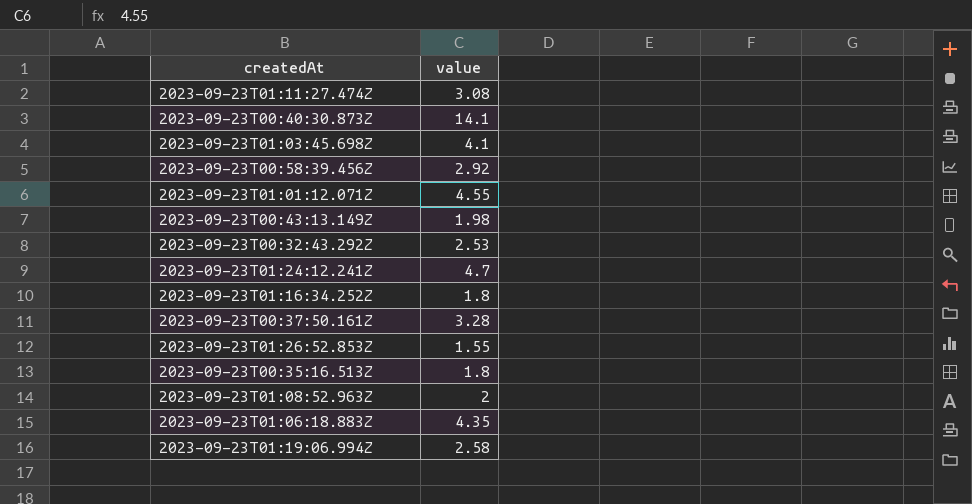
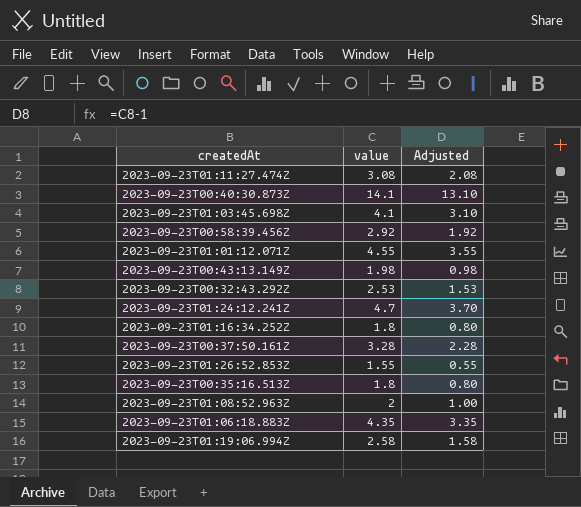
column Adjusted | formula: none -> [value] - 1

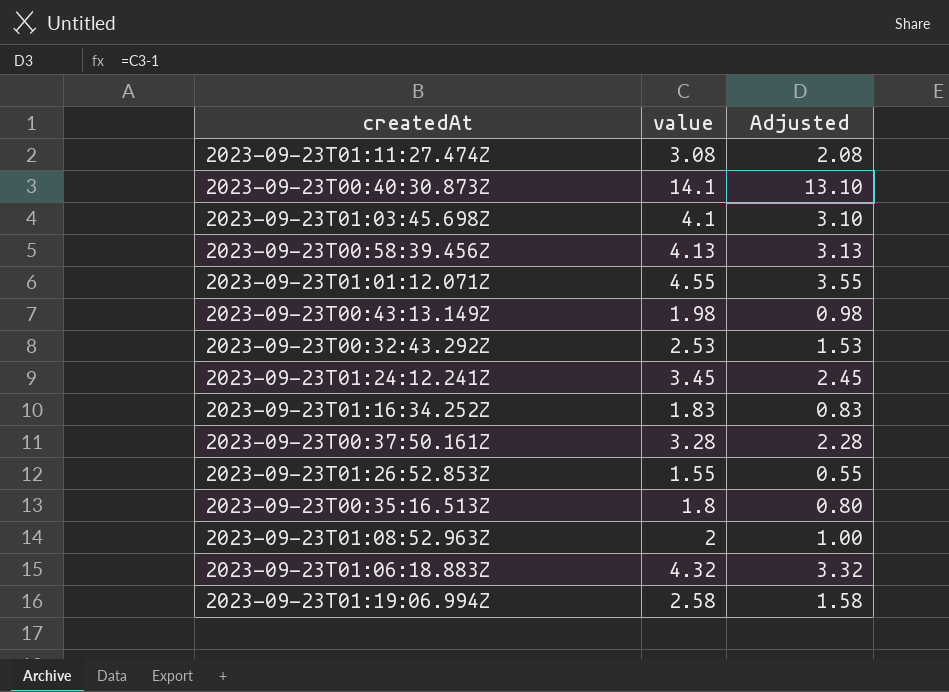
2023-09-23T00:58:39.456Z | value: 2.92 -> 4.13
2023-09-23T00:58:39.456Z | Adjusted: 1.92 -> 3.13
2023-09-23T01:24:12.241Z | value: 4.7 -> 3.45
2023-09-23T01:24:12.241Z | Adjusted: 3.70 -> 2.45
2023-09-23T01:16:34.252Z | value: 1.8 -> 1.83
2023-09-23T01:16:34.252Z | Adjusted: 0.80 -> 0.83
2023-09-23T01:06:18.883Z | value: 4.35 -> 4.32
2023-09-23T01:06:18.883Z | Adjusted: 3.35 -> 3.32

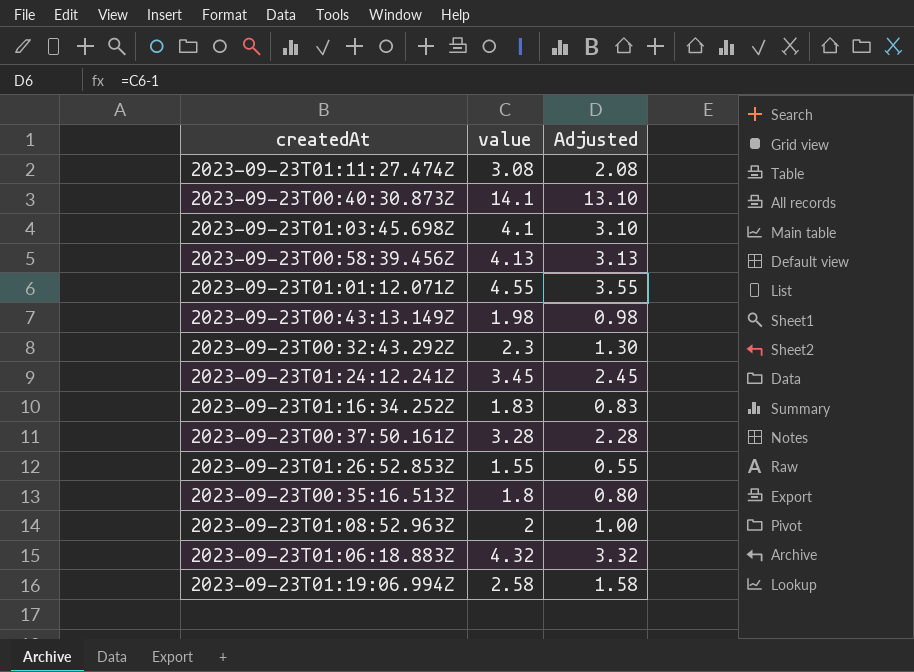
2023-09-23T00:32:43.292Z | value: 2.53 -> 2.3
2023-09-23T00:32:43.292Z | Adjusted: 1.53 -> 1.30

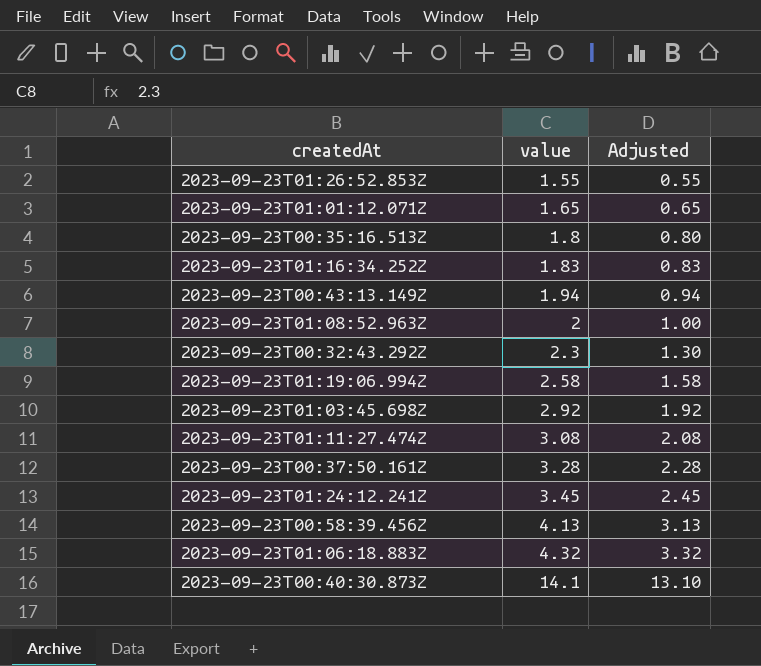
row order: none -> value ascending
2023-09-23T01:01:12.071Z | value: 4.55 -> 1.65
2023-09-23T01:01:12.071Z | Adjusted: 3.55 -> 0.65
2023-09-23T00:43:13.149Z | value: 1.98 -> 1.94
2023-09-23T00:43:13.149Z | Adjusted: 0.98 -> 0.94
2023-09-23T01:03:45.698Z | value: 4.1 -> 2.92
2023-09-23T01:03:45.698Z | Adjusted: 3.10 -> 1.92

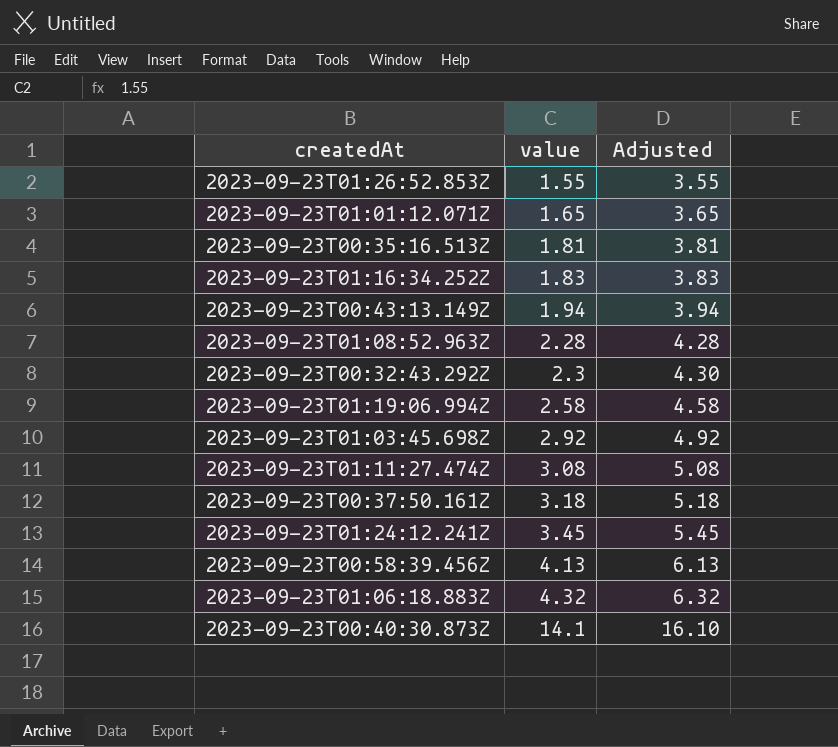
column Adjusted | formula: [value] - 1 -> [value] + 2
2023-09-23T00:35:16.513Z | value: 1.8 -> 1.81
2023-09-23T01:08:52.963Z | value: 2 -> 2.28
2023-09-23T00:37:50.161Z | value: 3.28 -> 3.18

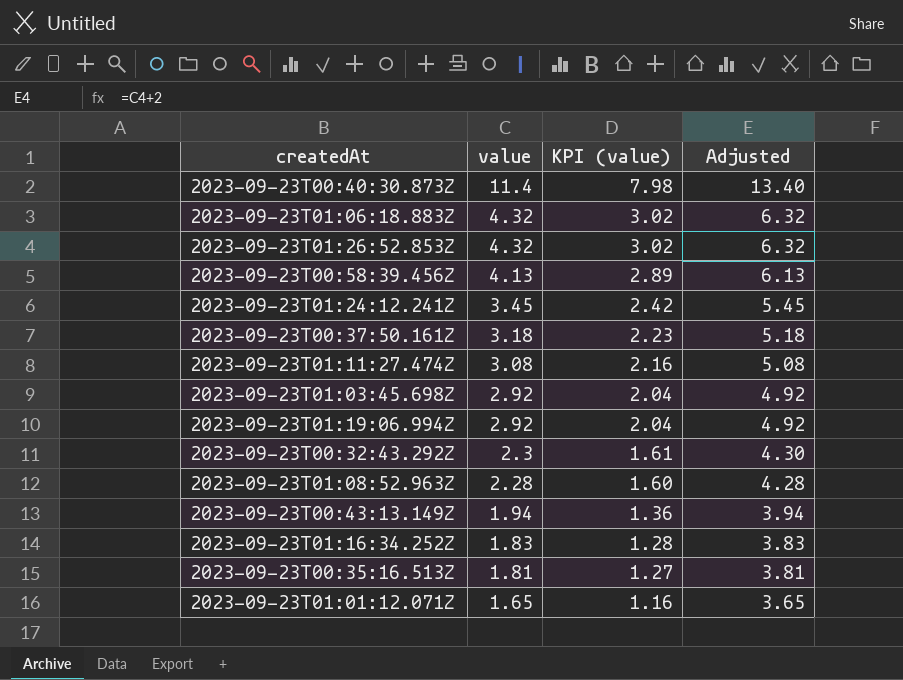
row order: value ascending -> value descending
column KPI (value) | formula: none -> [value] * 0.7
2023-09-23T00:40:30.873Z | value: 14.1 -> 11.4
2023-09-23T00:40:30.873Z | Adjusted: 16.10 -> 13.40
2023-09-23T01:26:52.853Z | value: 1.55 -> 4.32
2023-09-23T01:26:52.853Z | Adjusted: 3.55 -> 6.32
2023-09-23T01:19:06.994Z | value: 2.58 -> 2.92
2023-09-23T01:19:06.994Z | Adjusted: 4.58 -> 4.92

